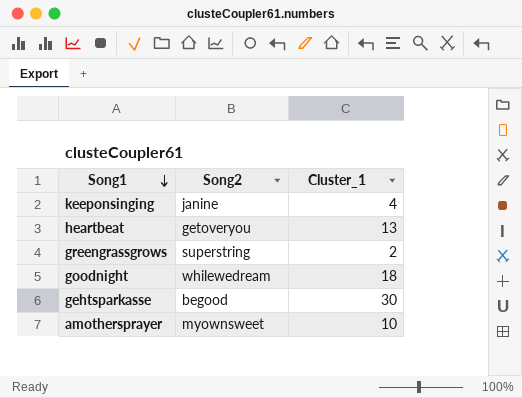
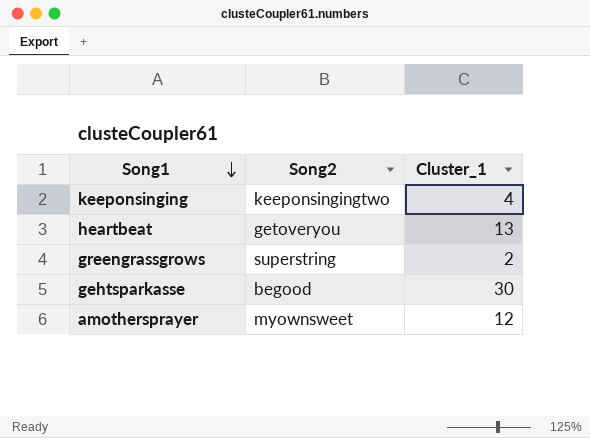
row goodnight: whilewedream | 18 -> none
keeponsinging | Song2: janine -> keeponsingingtwo
amothersprayer | Cluster_1: 10 -> 12

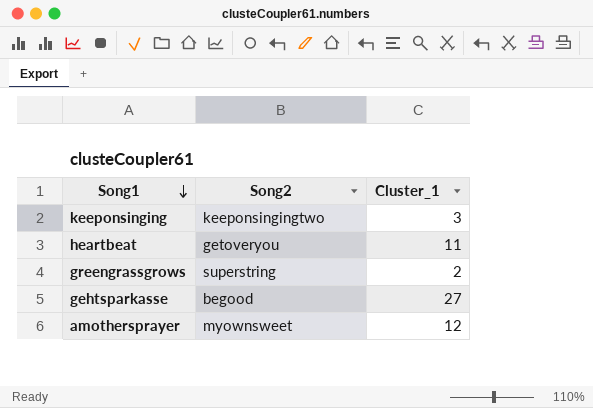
keeponsinging | Cluster_1: 4 -> 3
heartbeat | Cluster_1: 13 -> 11
gehtsparkasse | Cluster_1: 30 -> 27

